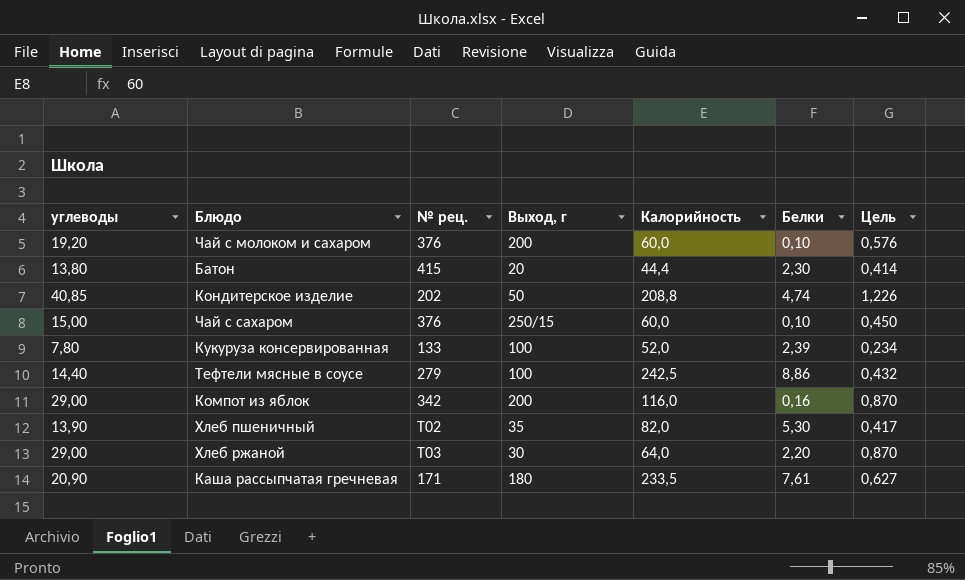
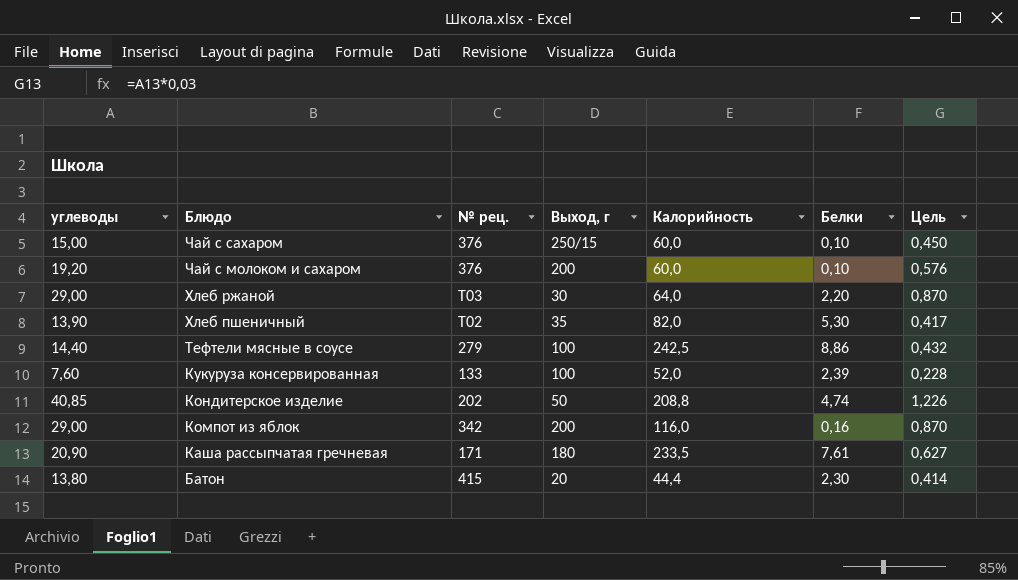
row order: none -> Блюдо descending
Кукуруза консервированная | углеводы: 7,80 -> 7,60
Кукуруза консервированная | Цель: 0,234 -> 0,228

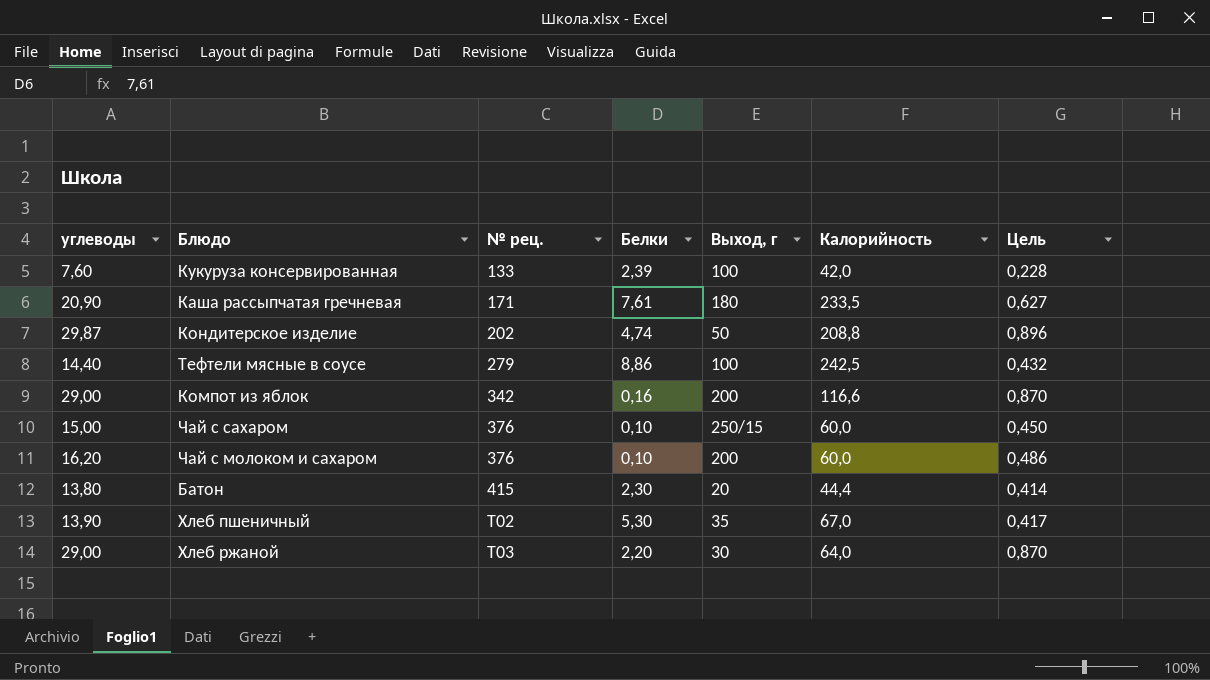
row order: Блюдо descending -> № рец. ascending
column Белки | position: 6 -> 4
Кукуруза консервированная | Калорийность: 52,0 -> 42,0
Кондитерское изделие | углеводы: 40,85 -> 29,87
Кондитерское изделие | Цель: 1,226 -> 0,896
Компот из яблок | Калорийность: 116,0 -> 116,6
Чай с молоком и сахаром | углеводы: 19,20 -> 16,20
Чай с молоком и сахаром | Цель: 0,576 -> 0,486
Хлеб пшеничный | Калорийность: 82,0 -> 67,0

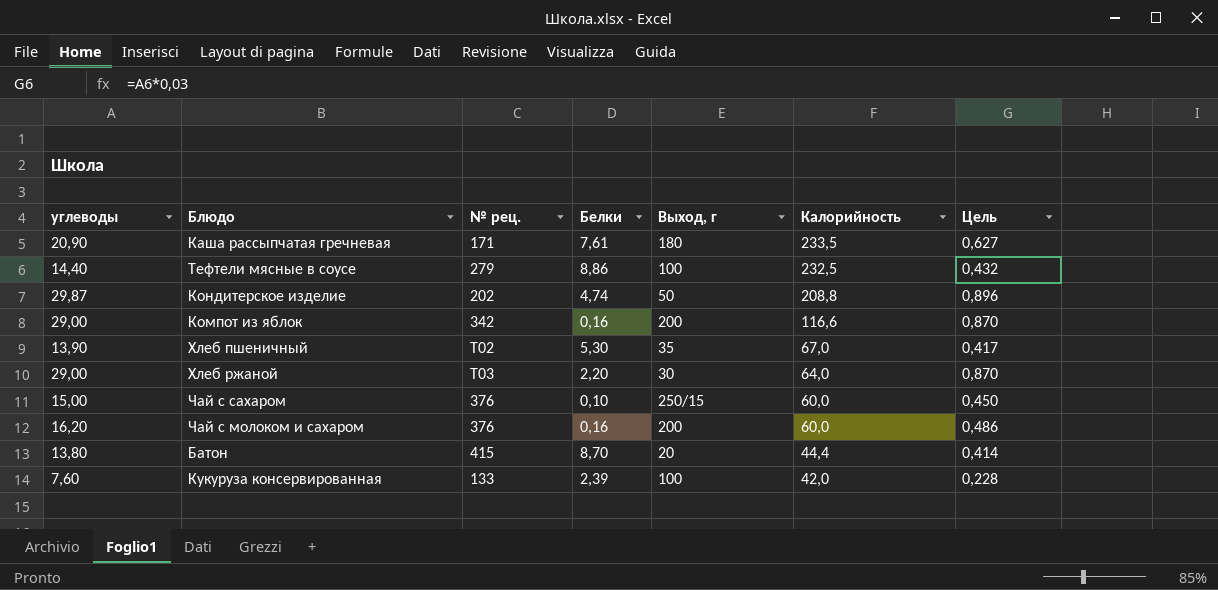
row order: № рец. ascending -> Калорийность descending
Тефтели мясные в соусе | Калорийность: 242,5 -> 232,5
Чай с молоком и сахаром | Белки: 0,10 -> 0,16
Батон | Белки: 2,30 -> 8,70

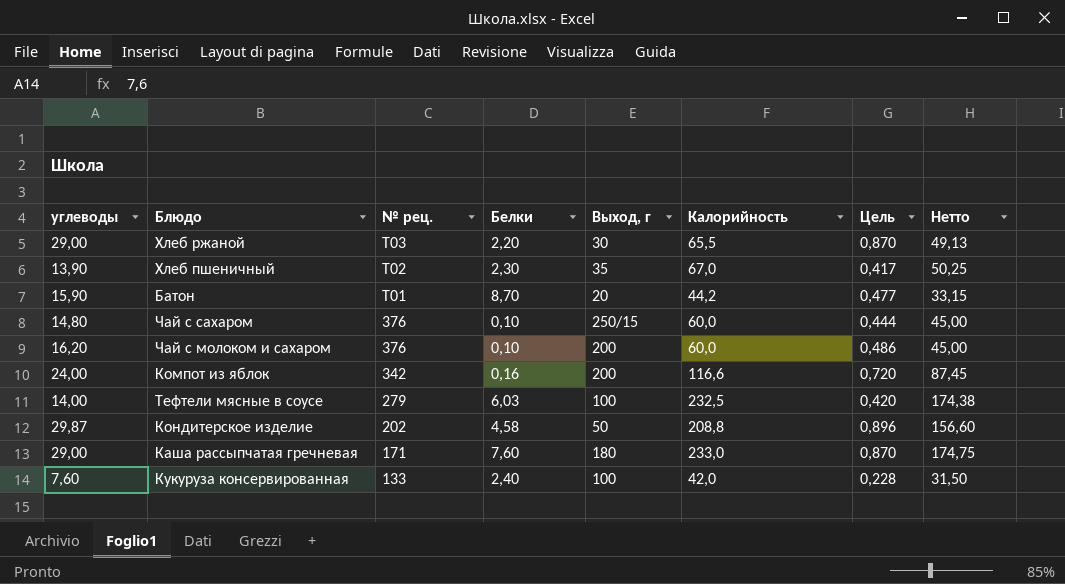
row order: Калорийность descending -> № рец. descending
column Нетто | formula: none -> [Калорийность] * 0,75
Хлеб ржаной | Калорийность: 64,0 -> 65,5
Хлеб пшеничный | Белки: 5,30 -> 2,30
Батон | углеводы: 13,80 -> 15,90
Батон | № рец.: 415 -> Т01
Батон | Калорийность: 44,4 -> 44,2
Батон | Цель: 0,414 -> 0,477
Чай с сахаром | углеводы: 15,00 -> 14,80
Чай с сахаром | Цель: 0,450 -> 0,444
Чай с молоком и сахаром | Белки: 0,16 -> 0,10
Компот из яблок | углеводы: 29,00 -> 24,00
Компот из яблок | Цель: 0,870 -> 0,720
Тефтели мясные в соусе | углеводы: 14,40 -> 14,00
Тефтели мясные в соусе | Белки: 8,86 -> 6,03
Тефтели мясные в соусе | Цель: 0,432 -> 0,420
Кондитерское изделие | Белки: 4,74 -> 4,58
Каша рассыпчатая гречневая | углеводы: 20,90 -> 29,00
Каша рассыпчатая гречневая | Белки: 7,61 -> 7,60
Каша рассыпчатая гречневая | Калорийность: 233,5 -> 233,0
Каша рассыпчатая гречневая | Цель: 0,627 -> 0,870
Кукуруза консервированная | Белки: 2,39 -> 2,40

